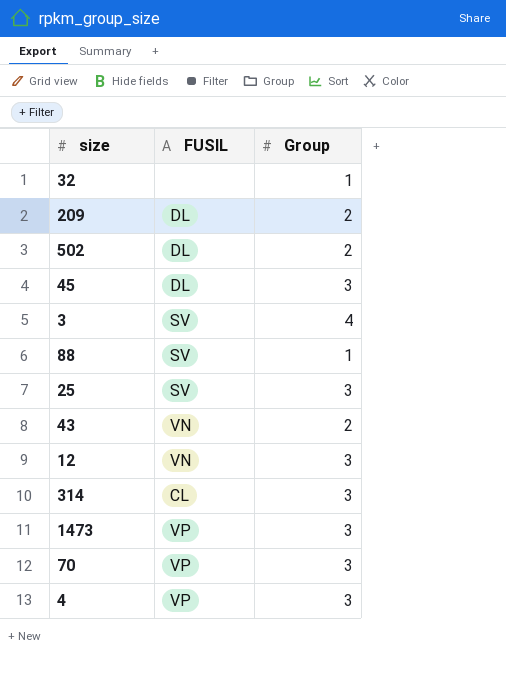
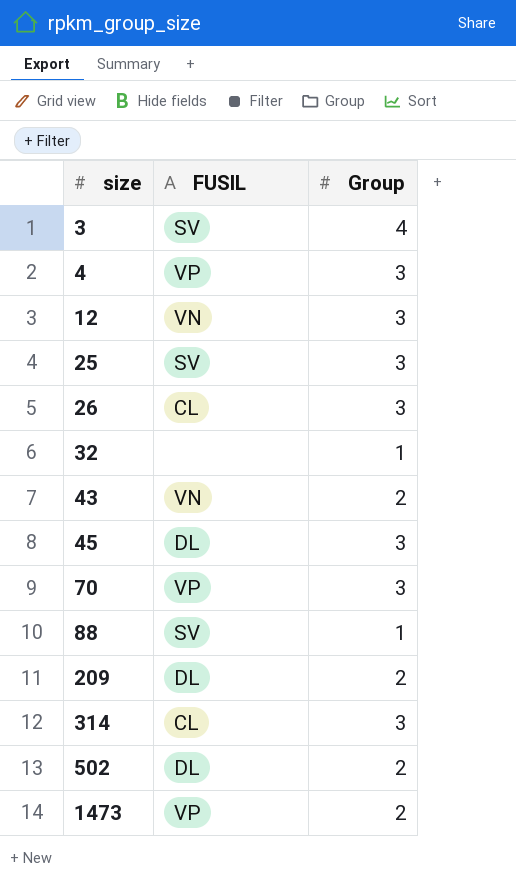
row order: none -> size ascending
row 26: none -> CL | 3
1473 | Group: 3 -> 2

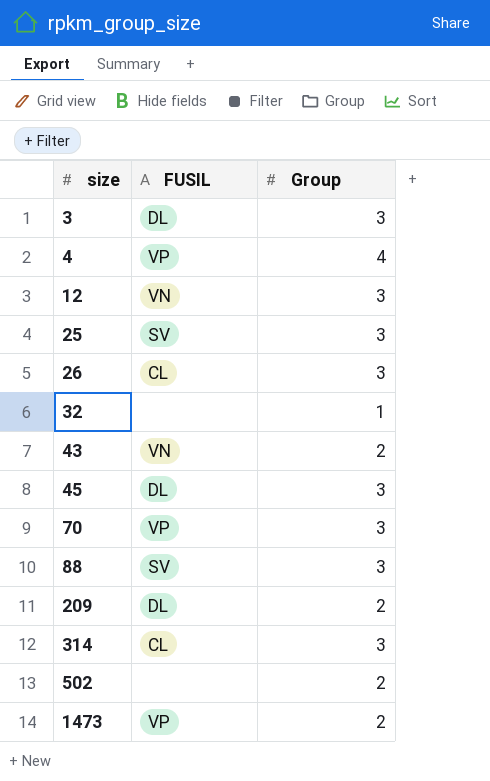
3 | FUSIL: SV -> DL
3 | Group: 4 -> 3
4 | Group: 3 -> 4
88 | Group: 1 -> 3
502 | FUSIL: DL -> none

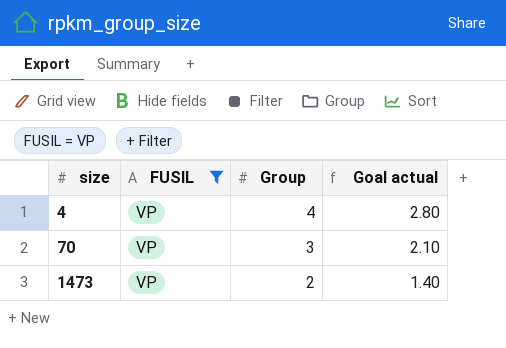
filter: none -> FUSIL = VP
column Goal actual | formula: none -> [Group] * 0.7

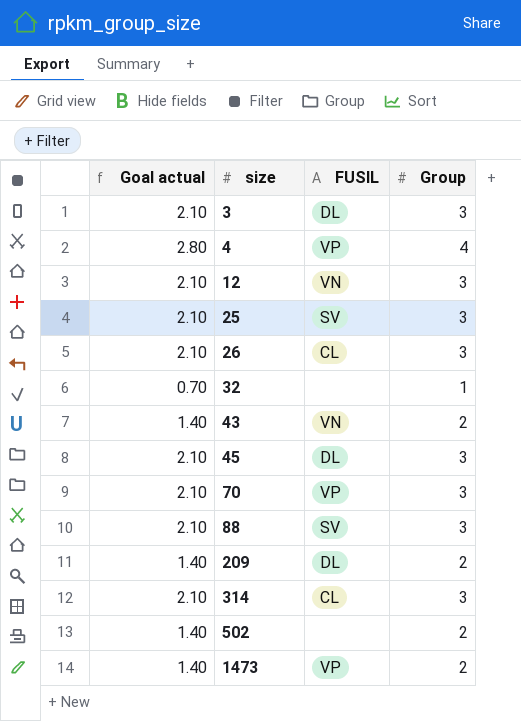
filter: FUSIL = VP -> none
column Goal actual | position: 4 -> 1

